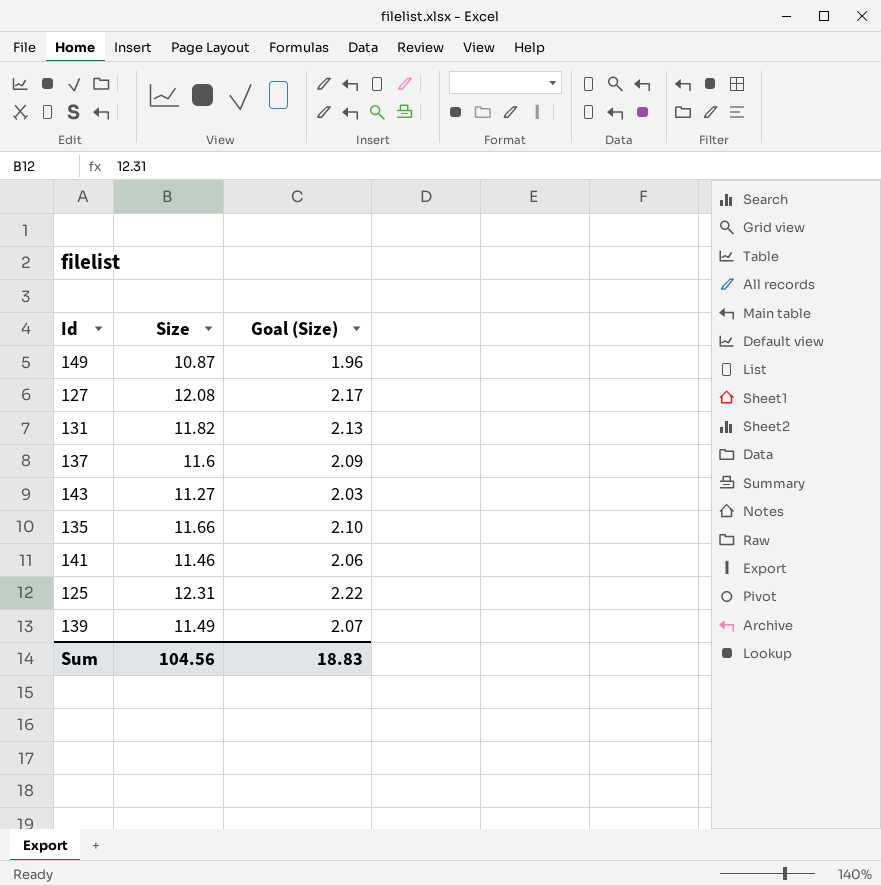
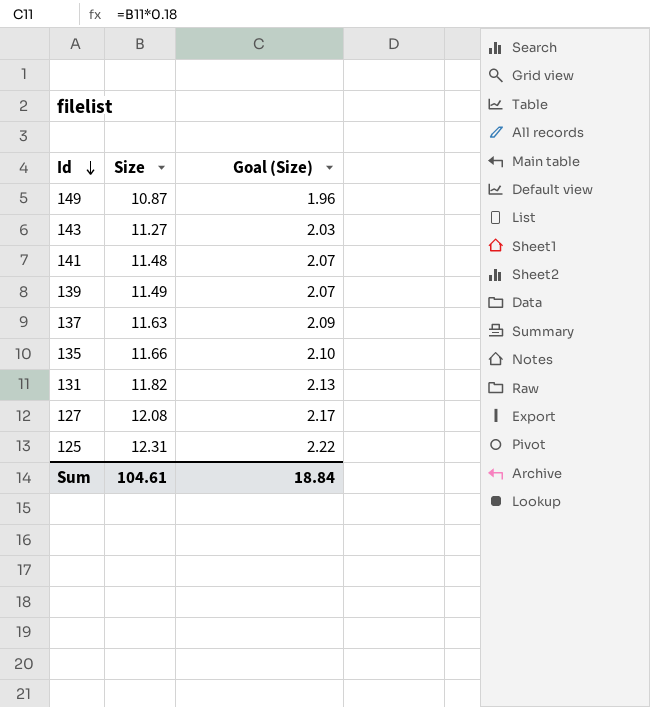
row order: none -> Id descending
141 | Size: 11.46 -> 11.48
141 | Goal (Size): 2.06 -> 2.07
137 | Size: 11.6 -> 11.63
Sum | Size: 104.56 -> 104.61
Sum | Goal (Size): 18.83 -> 18.84

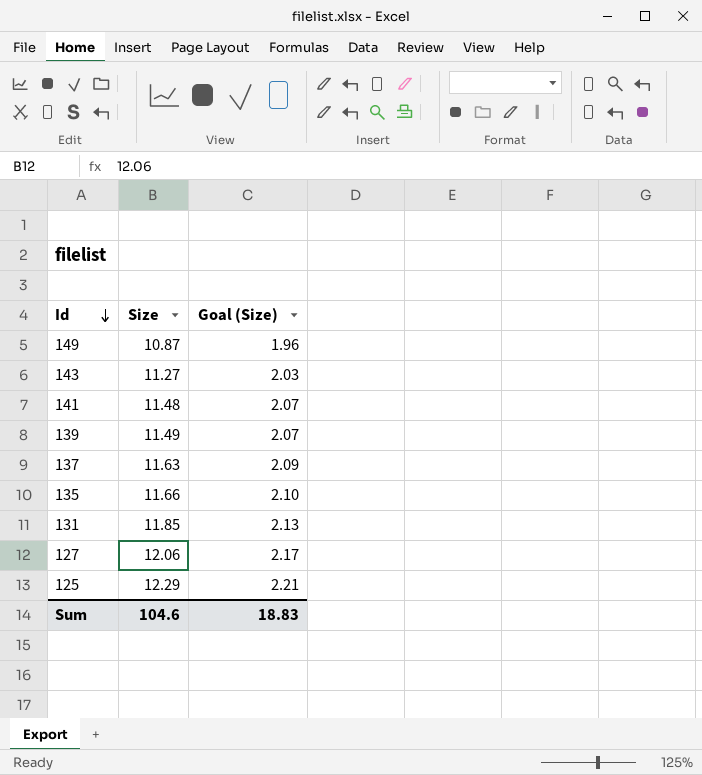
131 | Size: 11.82 -> 11.85
127 | Size: 12.08 -> 12.06
125 | Size: 12.31 -> 12.29
125 | Goal (Size): 2.22 -> 2.21
Sum | Size: 104.61 -> 104.6
Sum | Goal (Size): 18.84 -> 18.83

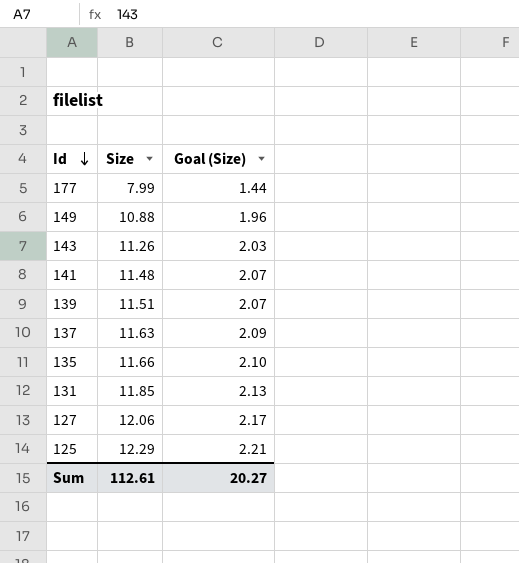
row 177: none -> 7.99 | 1.44
149 | Size: 10.87 -> 10.88
143 | Size: 11.27 -> 11.26
139 | Size: 11.49 -> 11.51
Sum | Size: 104.6 -> 112.61
Sum | Goal (Size): 18.83 -> 20.27

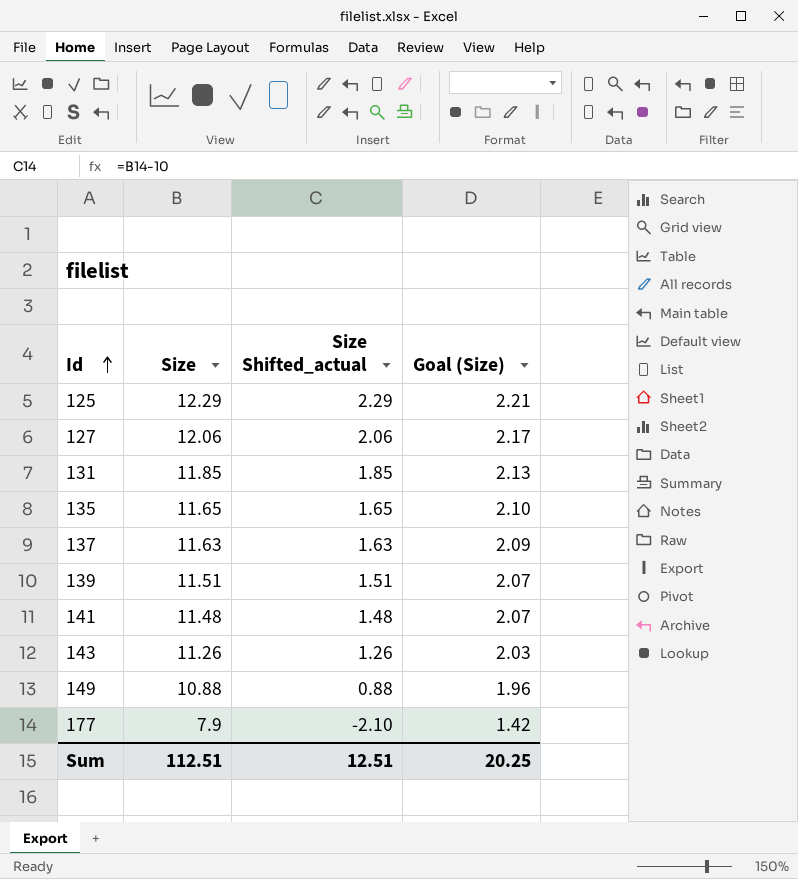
row order: Id descending -> Id ascending
column Size Shifted_actual | formula: none -> [Size] - 10
135 | Size: 11.66 -> 11.65
177 | Size: 7.99 -> 7.9
177 | Goal (Size): 1.44 -> 1.42
Sum | Size: 112.61 -> 112.51
Sum | Goal (Size): 20.27 -> 20.25

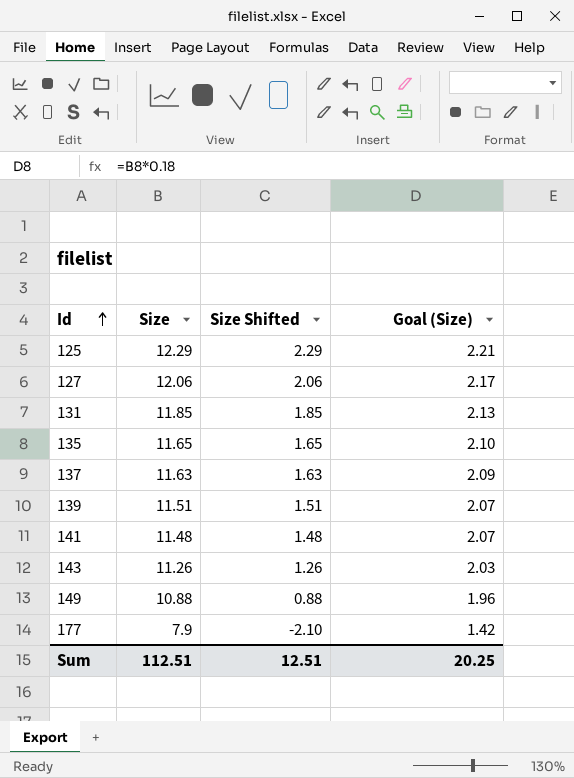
column name: Size Shifted_actual -> Size Shifted

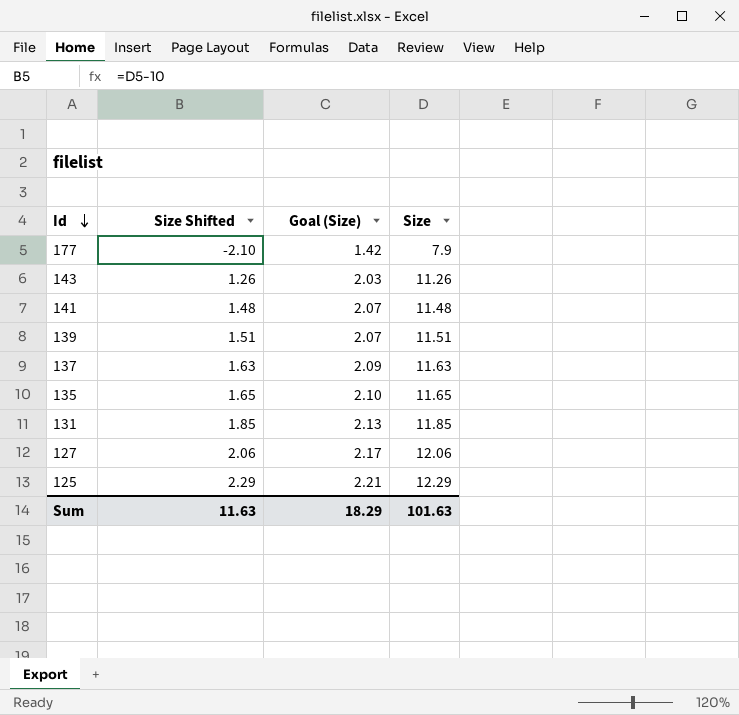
row order: Id ascending -> Id descending
column Size | position: 2 -> 4
row 149: 10.88 | 0.88 | 1.96 -> none
Sum | Size Shifted: 12.51 -> 11.63
Sum | Goal (Size): 20.25 -> 18.29
Sum | Size: 112.51 -> 101.63

